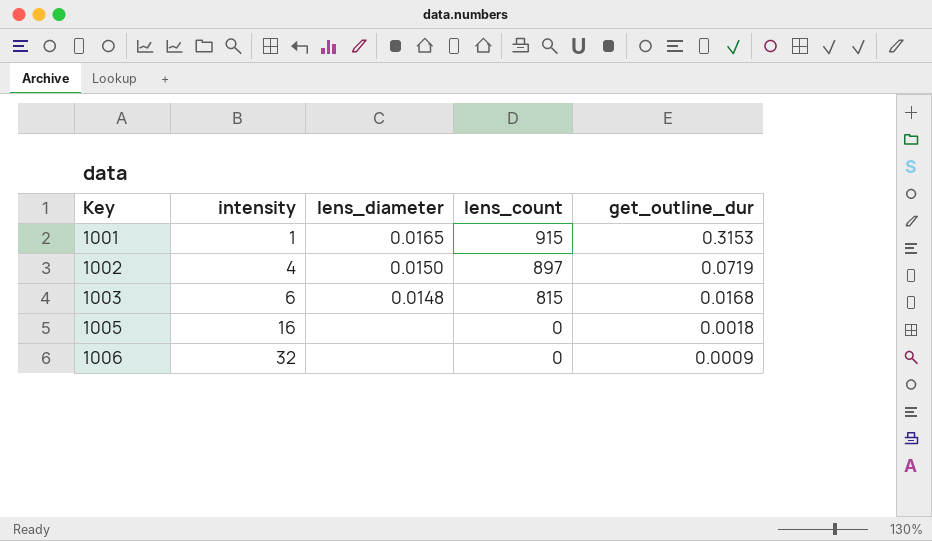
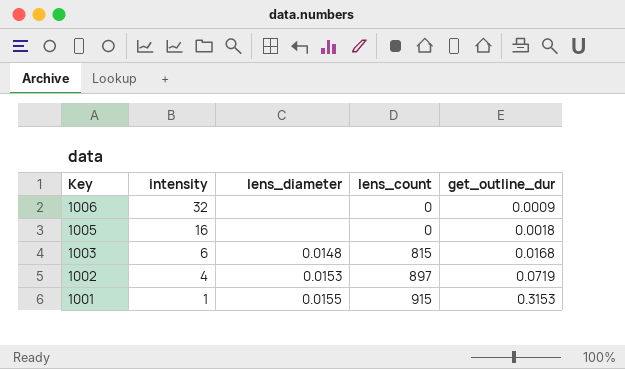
row order: Key ascending -> Key descending
1002 | lens_diameter: 0.0150 -> 0.0153
1001 | lens_diameter: 0.0165 -> 0.0155

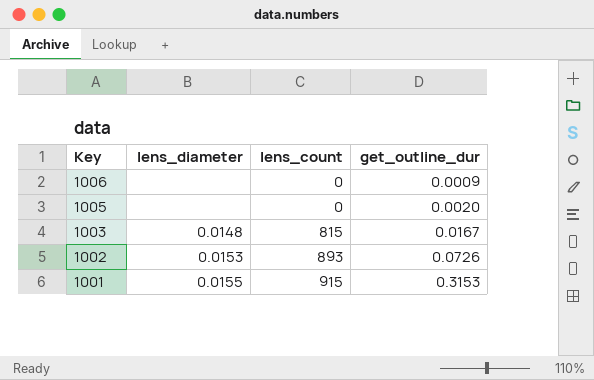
column intensity | position: 2 -> none
1005 | get_outline_dur: 0.0018 -> 0.0020
1003 | get_outline_dur: 0.0168 -> 0.0167
1002 | lens_count: 897 -> 893
1002 | get_outline_dur: 0.0719 -> 0.0726

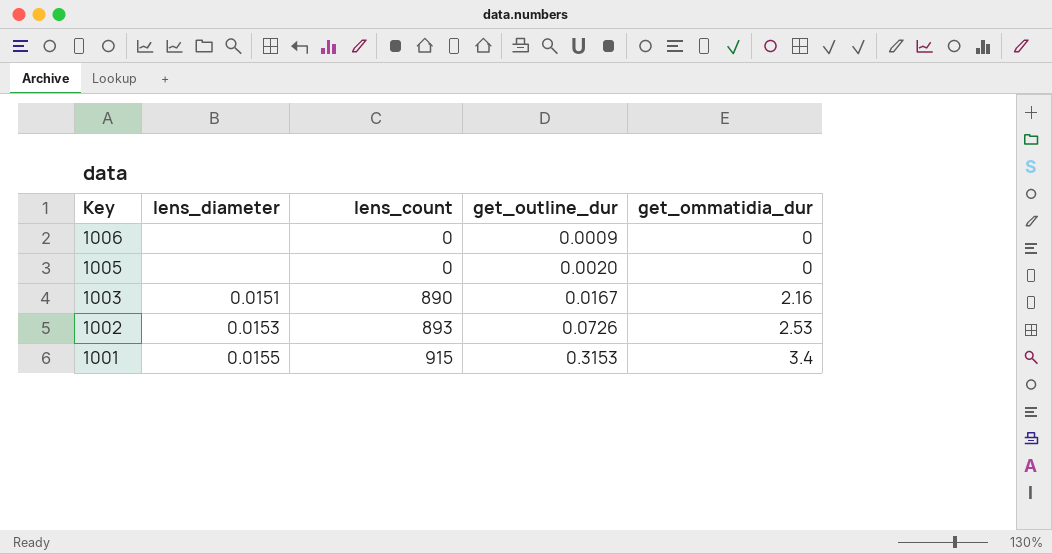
column get_ommatidia_dur | position: none -> 5
1003 | lens_diameter: 0.0148 -> 0.0151
1003 | lens_count: 815 -> 890

